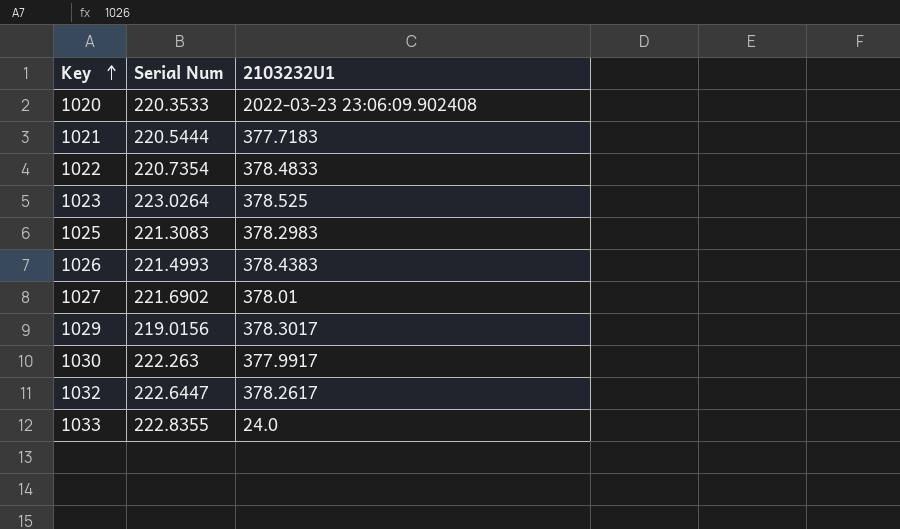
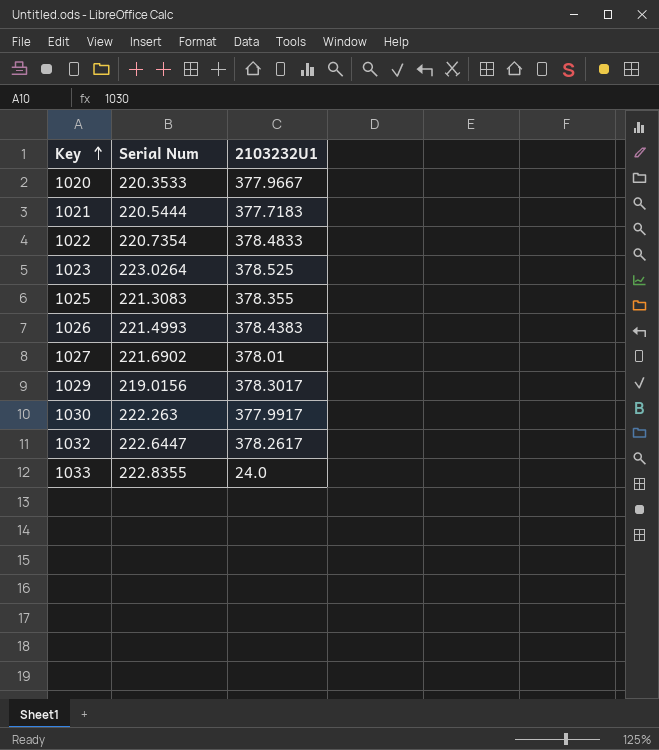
1020 | 2103232U1: 2022-03-23 23:06:09.902408 -> 377.9667
1025 | 2103232U1: 378.2983 -> 378.355

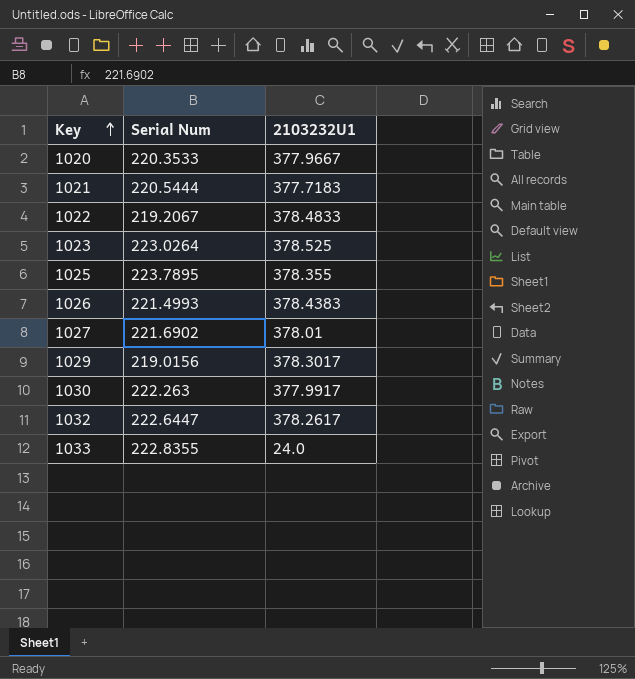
1022 | Serial Num: 220.7354 -> 219.2067
1025 | Serial Num: 221.3083 -> 223.7895

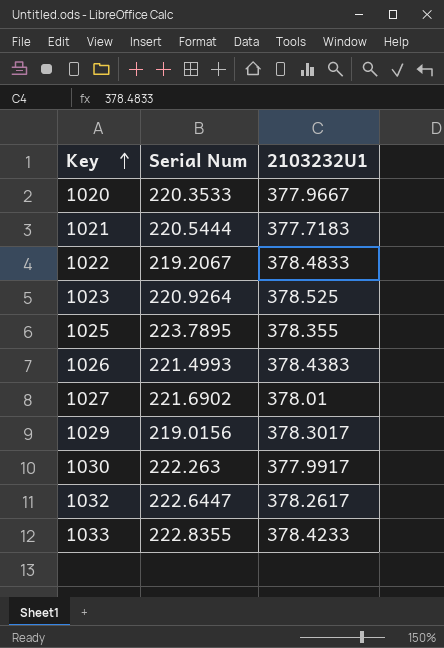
1023 | Serial Num: 223.0264 -> 220.9264
1033 | 2103232U1: 24.0 -> 378.4233

